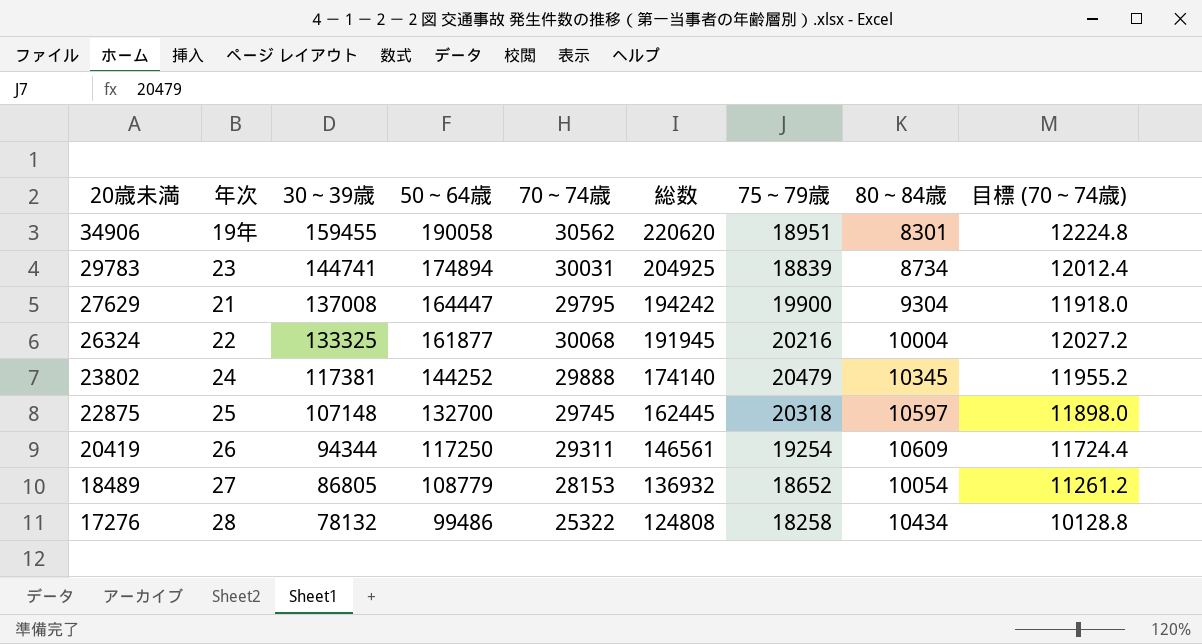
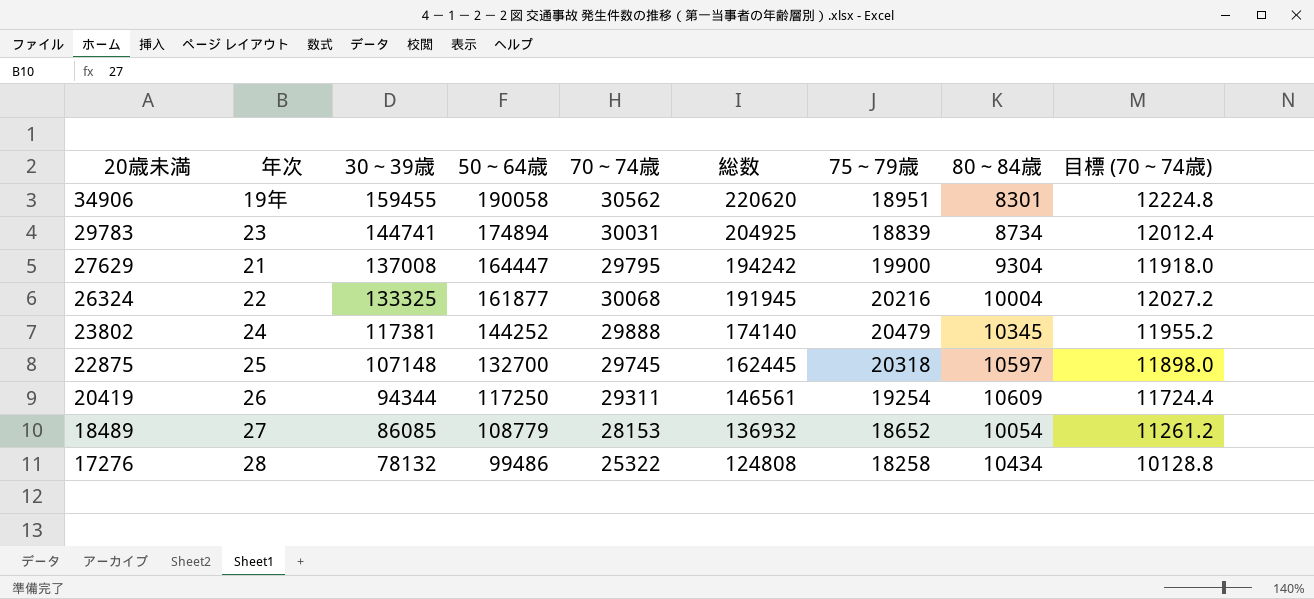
18489 | 30～39歳: 86805 -> 86085

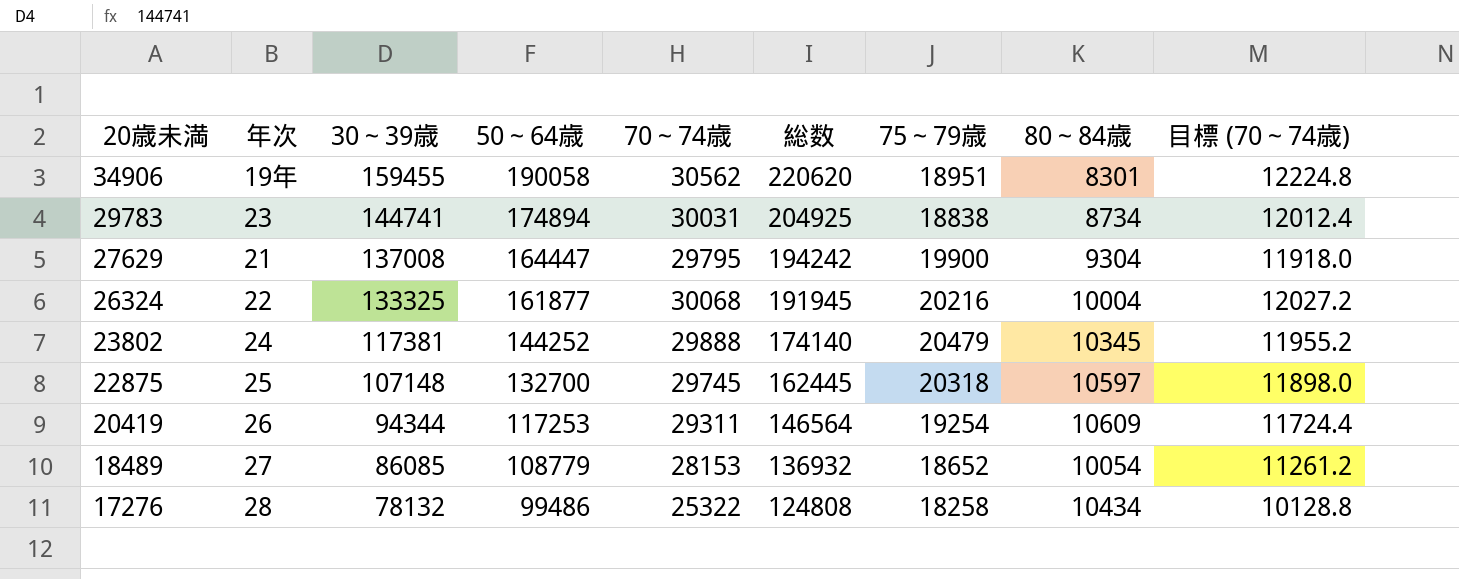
29783 | 75～79歳: 18839 -> 18838
20419 | 50～64歳: 117250 -> 117253
20419 | 総数: 146561 -> 146564

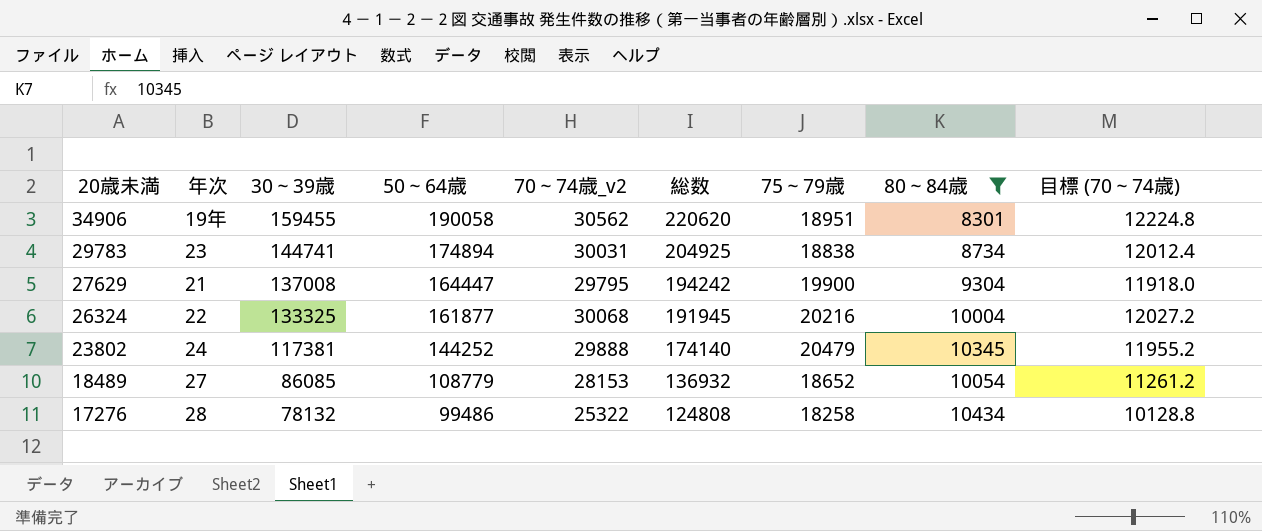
filter: none -> 80～84歳 <= 10434
column name: 70～74歳 -> 70～74歳_v2

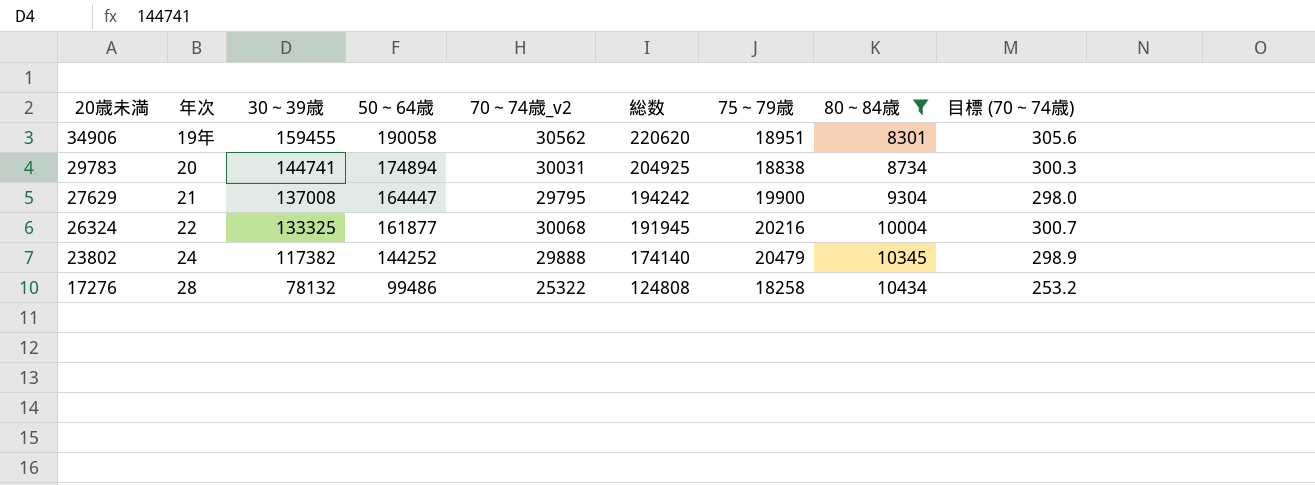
column 目標 (70～74歳) | formula: [70～74歳_v2] * 0.4 -> [70～74歳_v2] * 0.01
row 18489: 27 | 86085 | 108779 | 28153 | 136932 | 18652 | 10054 | 11261.2 -> none
29783 | 年次: 23 -> 20
23802 | 30～39歳: 117381 -> 117382

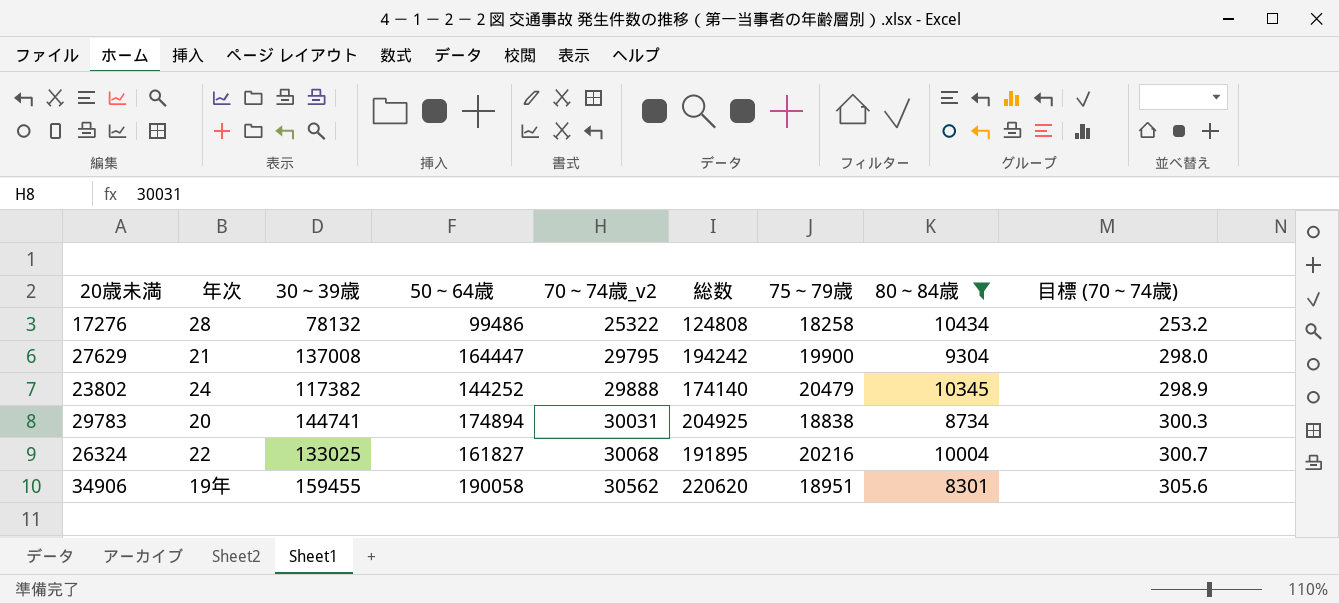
row order: 20歳未満 descending -> 70～74歳_v2 ascending
26324 | 30～39歳: 133325 -> 133025
26324 | 50～64歳: 161877 -> 161827
26324 | 総数: 191945 -> 191895

